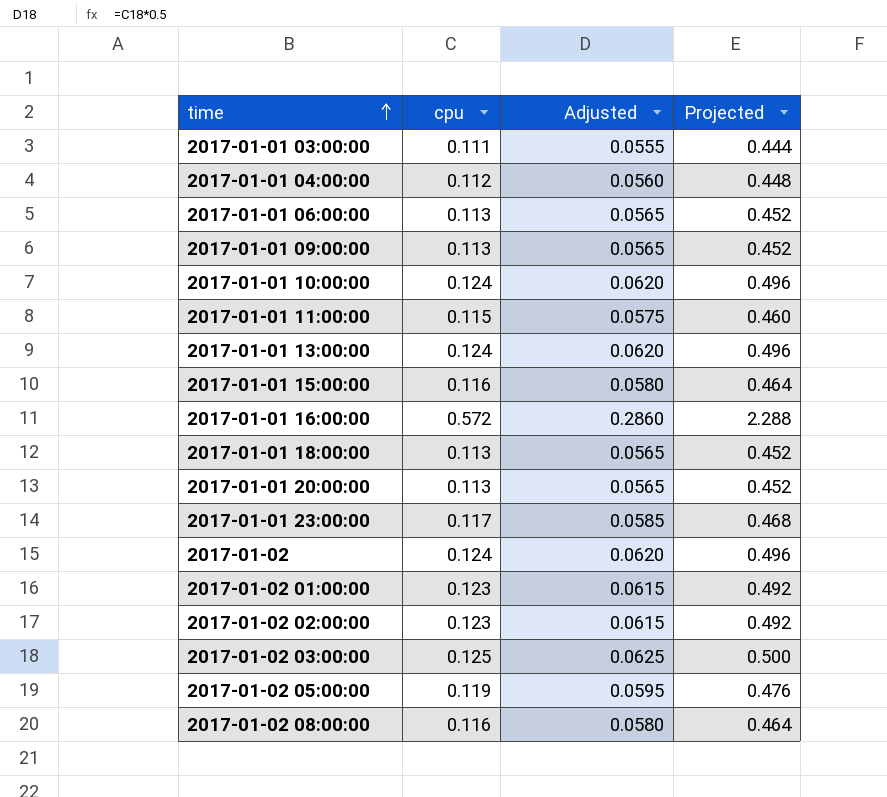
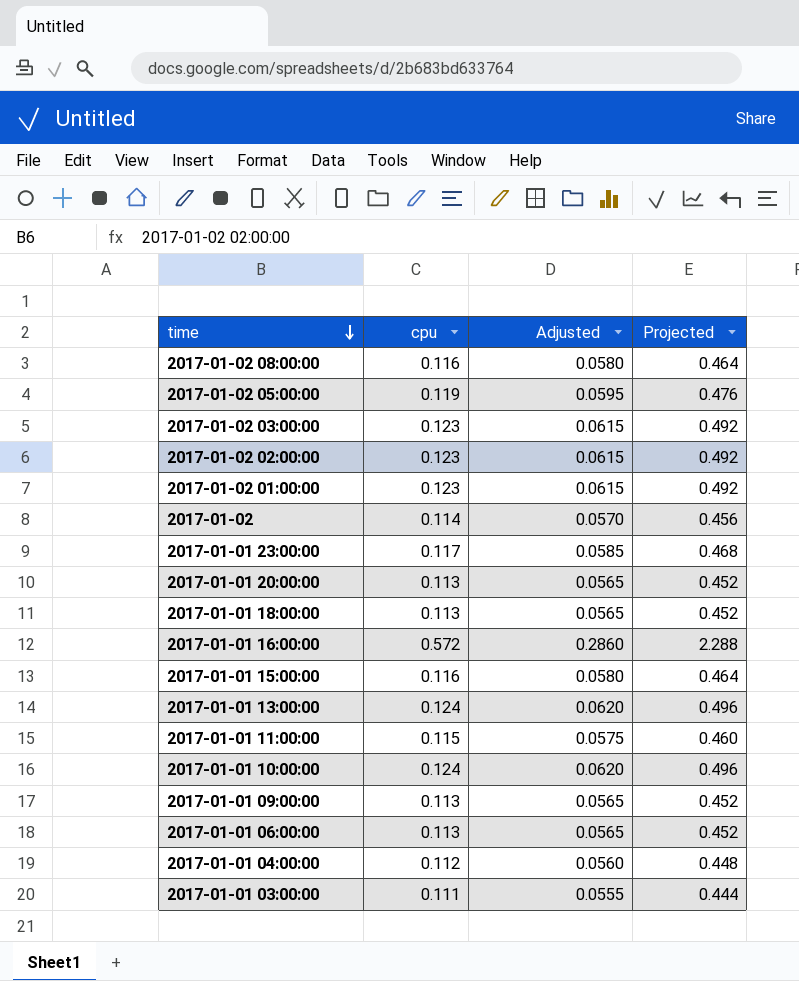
row order: time ascending -> time descending
2017-01-02 03:00:00 | cpu: 0.125 -> 0.123
2017-01-02 03:00:00 | Adjusted: 0.0625 -> 0.0615
2017-01-02 03:00:00 | Projected: 0.500 -> 0.492
2017-01-02 | cpu: 0.124 -> 0.114
2017-01-02 | Adjusted: 0.0620 -> 0.0570
2017-01-02 | Projected: 0.496 -> 0.456

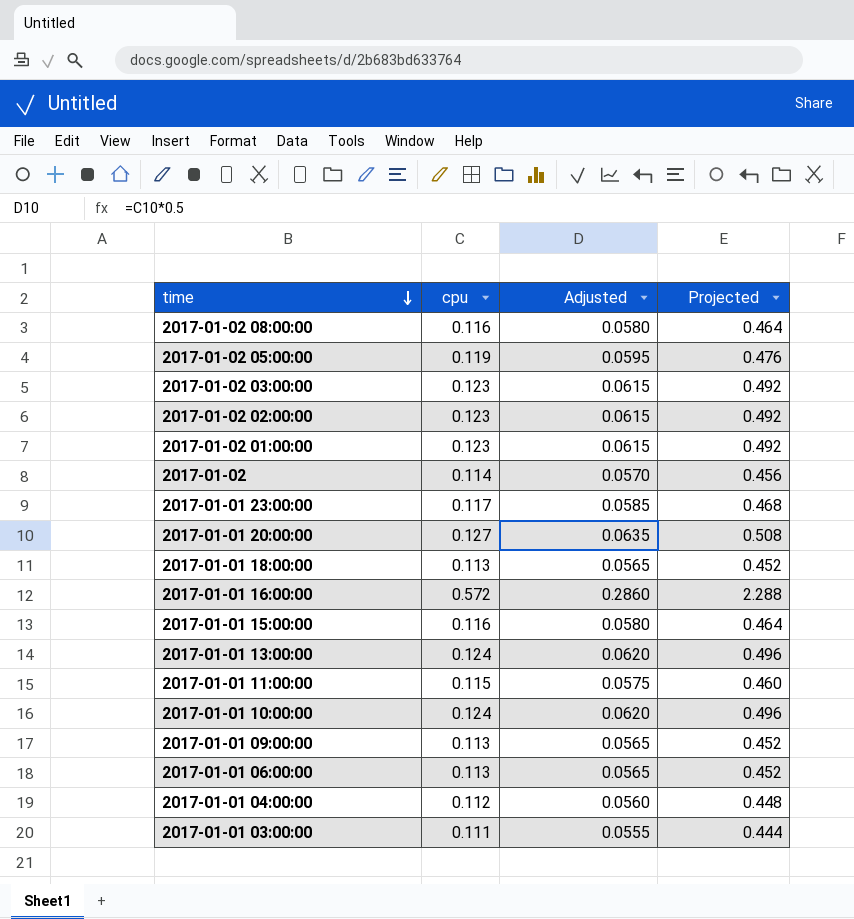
2017-01-01 20:00:00 | cpu: 0.113 -> 0.127
2017-01-01 20:00:00 | Adjusted: 0.0565 -> 0.0635
2017-01-01 20:00:00 | Projected: 0.452 -> 0.508

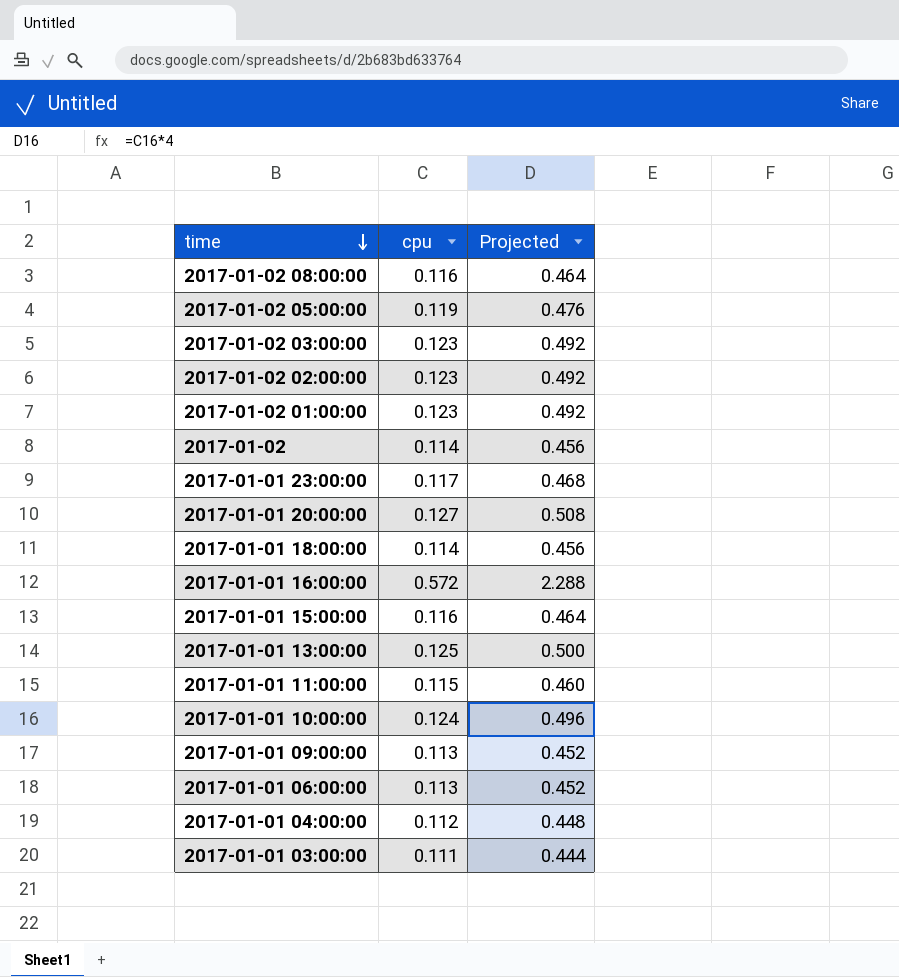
column Adjusted | formula: [cpu] * 0.5 -> none
2017-01-01 18:00:00 | cpu: 0.113 -> 0.114
2017-01-01 18:00:00 | Projected: 0.452 -> 0.456
2017-01-01 13:00:00 | cpu: 0.124 -> 0.125
2017-01-01 13:00:00 | Projected: 0.496 -> 0.500

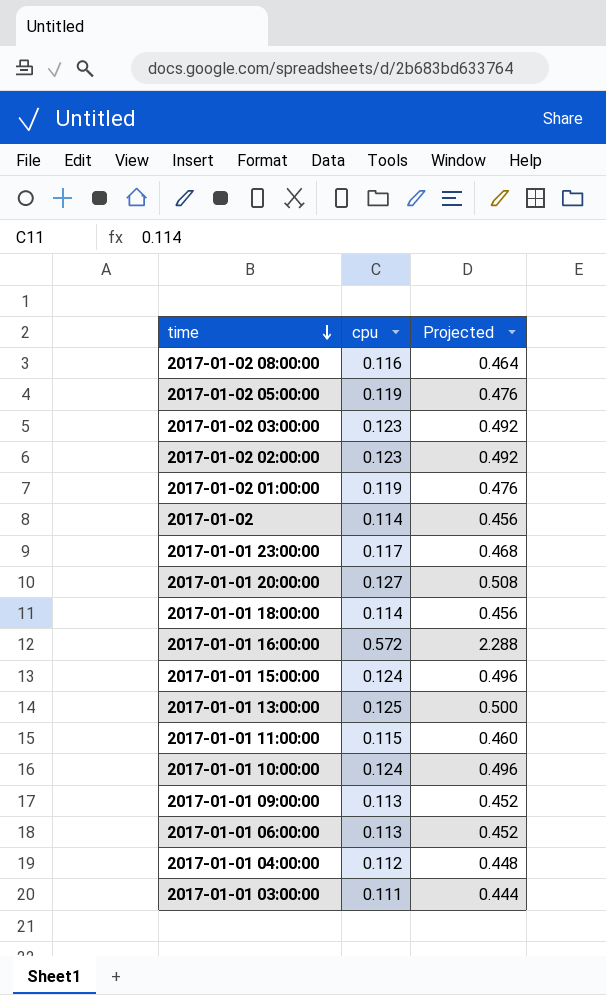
2017-01-02 01:00:00 | cpu: 0.123 -> 0.119
2017-01-02 01:00:00 | Projected: 0.492 -> 0.476
2017-01-01 15:00:00 | cpu: 0.116 -> 0.124
2017-01-01 15:00:00 | Projected: 0.464 -> 0.496

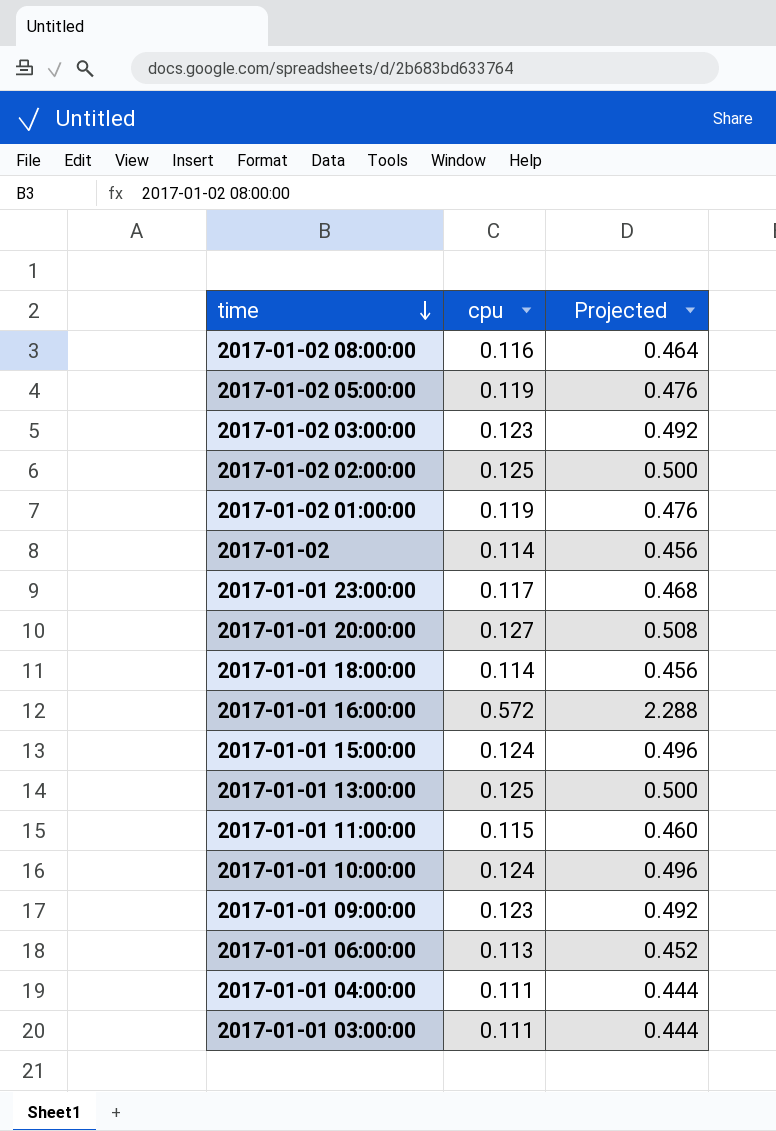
2017-01-02 02:00:00 | cpu: 0.123 -> 0.125
2017-01-02 02:00:00 | Projected: 0.492 -> 0.500
2017-01-01 09:00:00 | cpu: 0.113 -> 0.123
2017-01-01 09:00:00 | Projected: 0.452 -> 0.492
2017-01-01 04:00:00 | cpu: 0.112 -> 0.111
2017-01-01 04:00:00 | Projected: 0.448 -> 0.444

